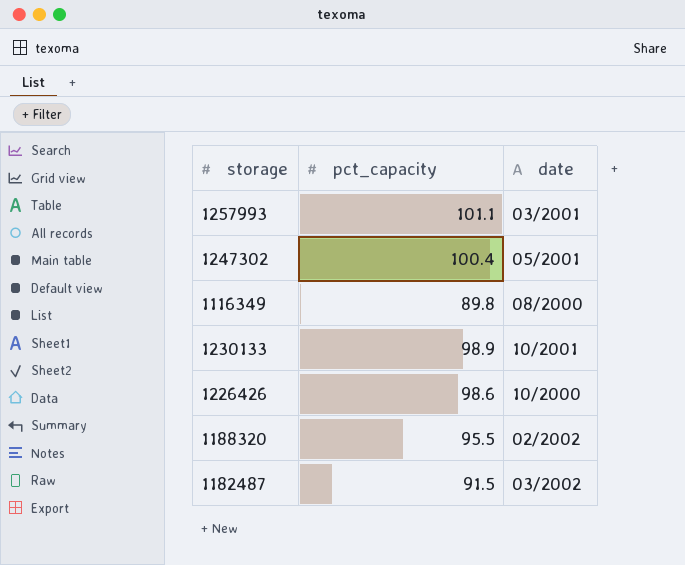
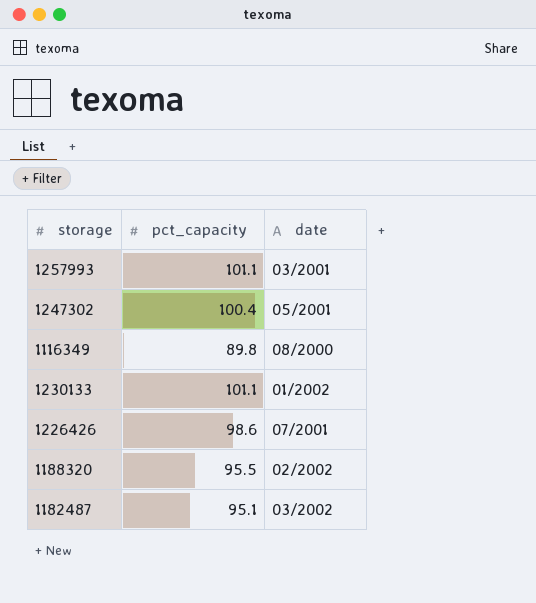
1230133 | pct_capacity: 98.9 -> 101.1
1230133 | date: 10/2001 -> 01/2002
1226426 | date: 10/2000 -> 07/2001
1182487 | pct_capacity: 91.5 -> 95.1

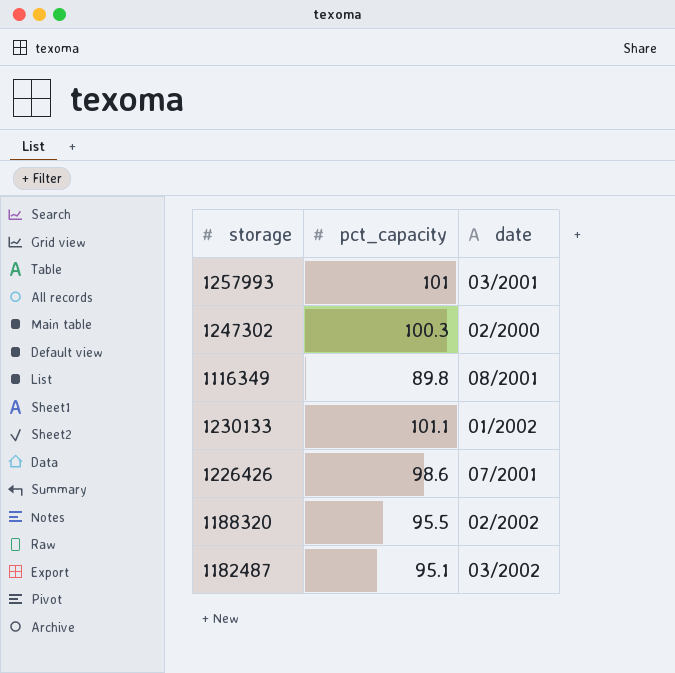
1257993 | pct_capacity: 101.1 -> 101
1247302 | pct_capacity: 100.4 -> 100.3
1247302 | date: 05/2001 -> 02/2000
1116349 | date: 08/2000 -> 08/2001

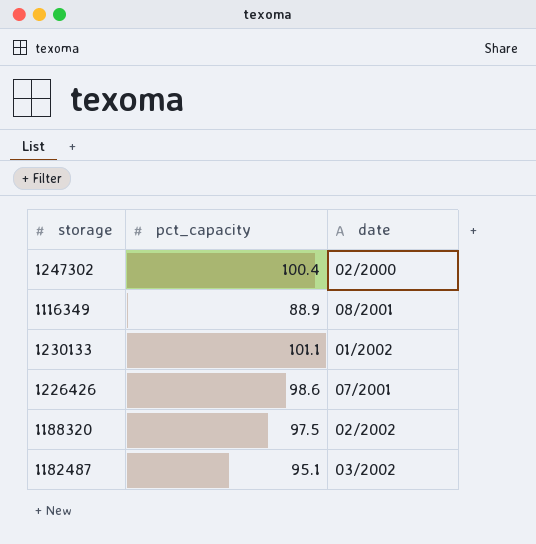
row 1257993: 101 | 03/2001 -> none
1247302 | pct_capacity: 100.3 -> 100.4
1116349 | pct_capacity: 89.8 -> 88.9
1188320 | pct_capacity: 95.5 -> 97.5

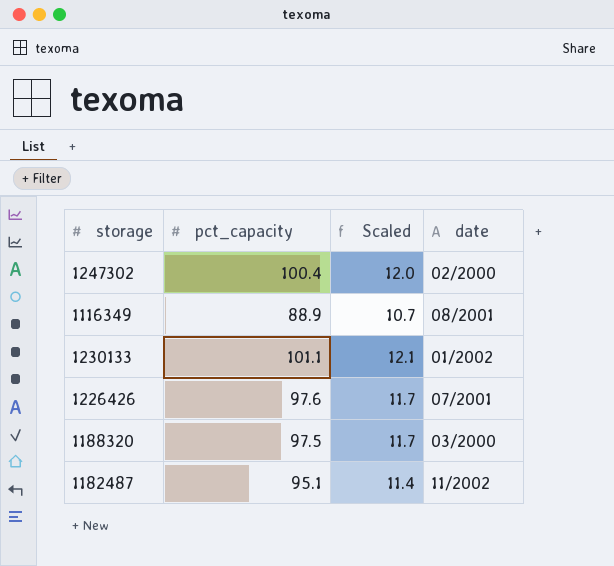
column Scaled | formula: none -> [pct_capacity] * 0.12
1226426 | pct_capacity: 98.6 -> 97.6
1188320 | date: 02/2002 -> 03/2000
1182487 | date: 03/2002 -> 11/2002

